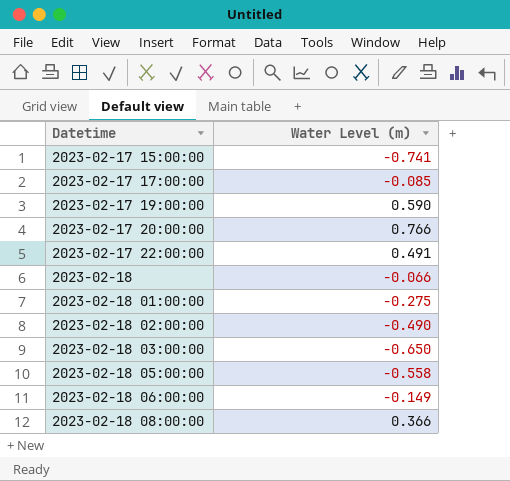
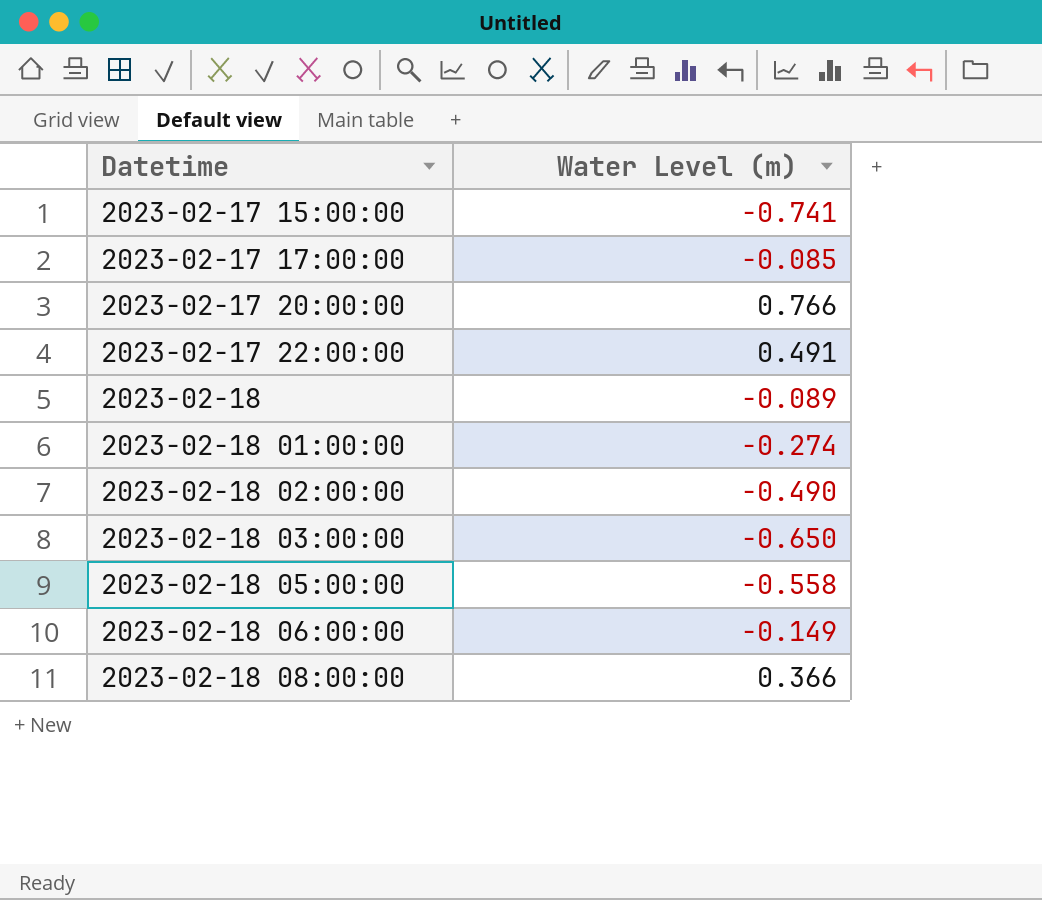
row 2023-02-17 19:00:00: 0.590 -> none
2023-02-18 | Water Level (m): -0.066 -> -0.089
2023-02-18 01:00:00 | Water Level (m): -0.275 -> -0.274

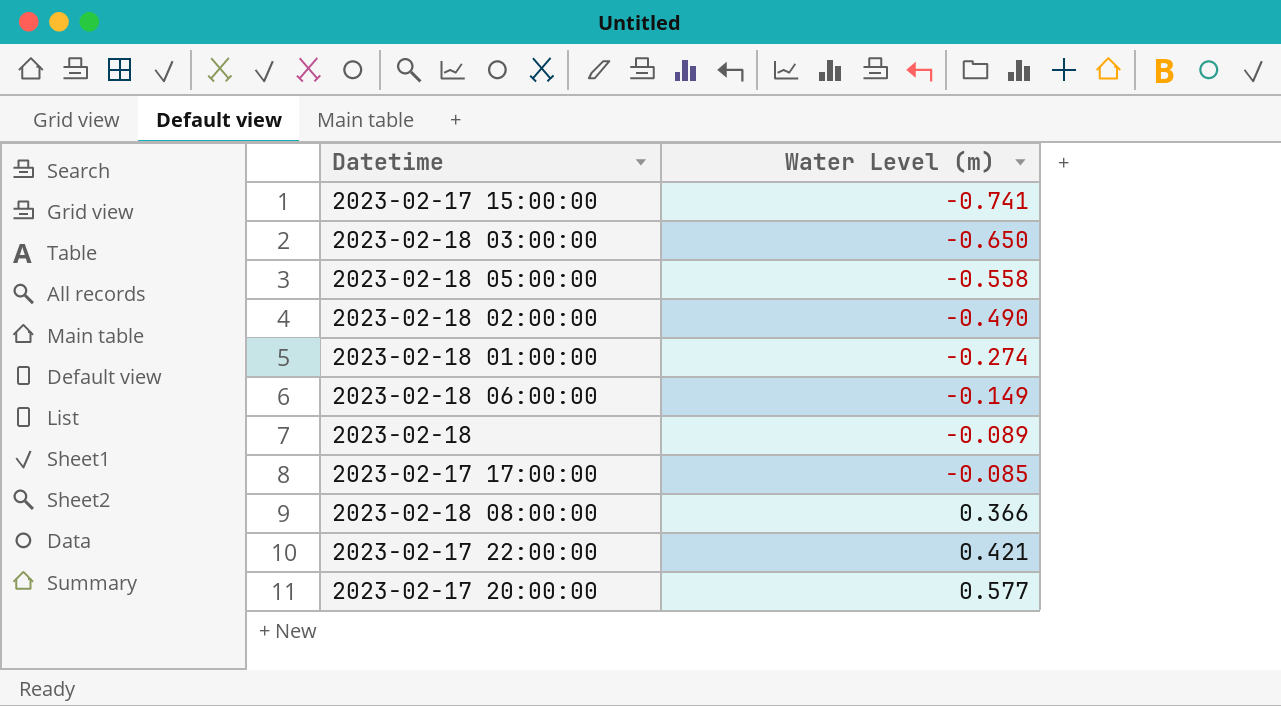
row order: Datetime ascending -> Water Level (m) ascending
2023-02-17 22:00:00 | Water Level (m): 0.491 -> 0.421
2023-02-17 20:00:00 | Water Level (m): 0.766 -> 0.577

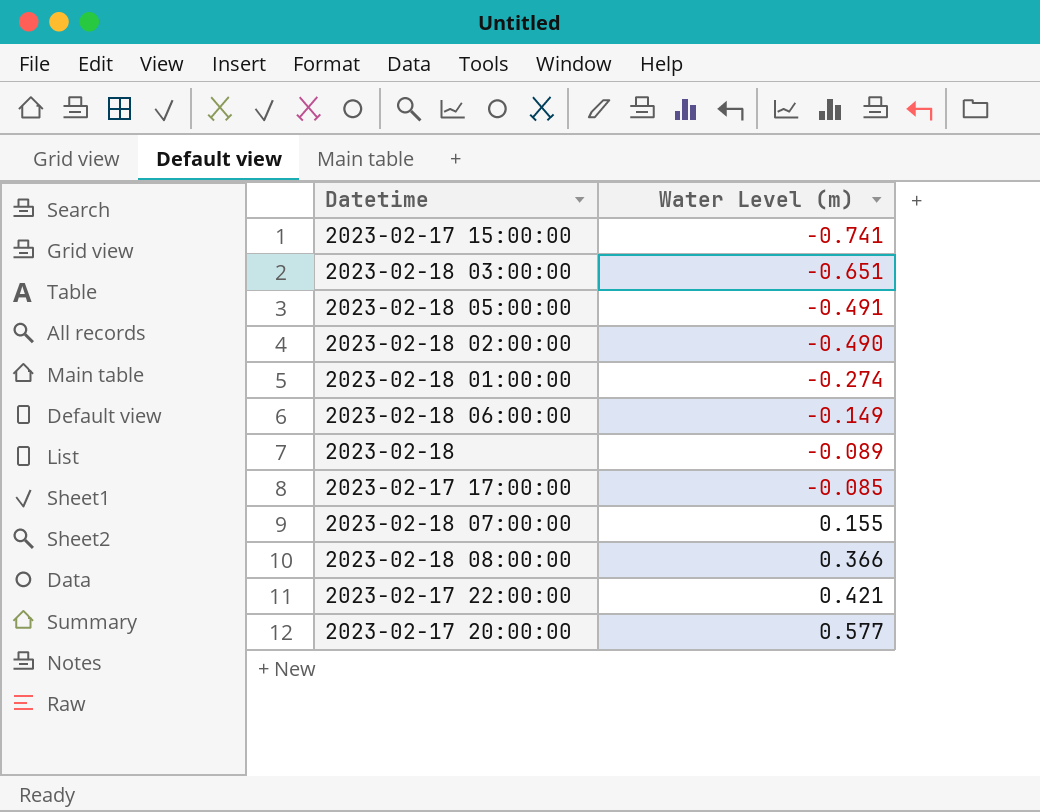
2023-02-18 03:00:00 | Water Level (m): -0.650 -> -0.651
2023-02-18 05:00:00 | Water Level (m): -0.558 -> -0.491
row 2023-02-18 07:00:00: none -> 0.155

